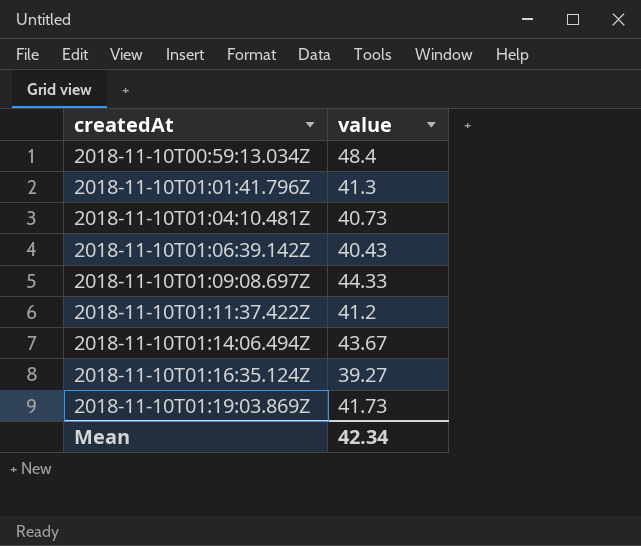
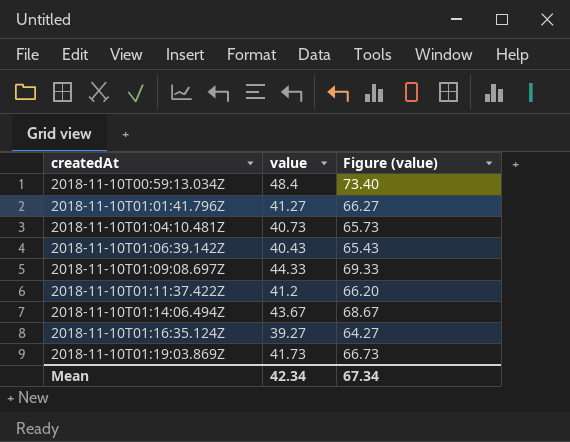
column Figure (value) | formula: none -> [value] + 25
2018-11-10T01:01:41.796Z | value: 41.3 -> 41.27

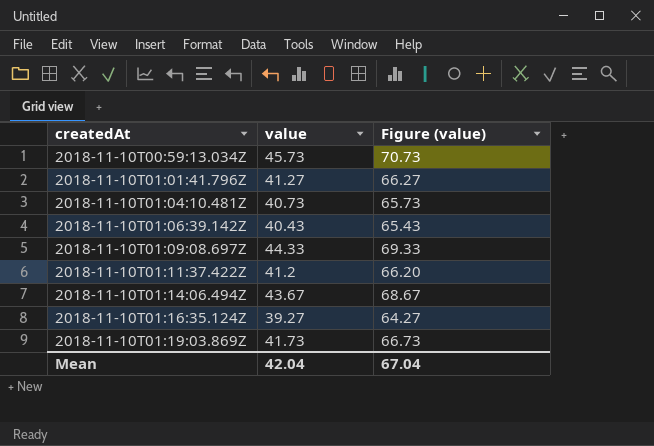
2018-11-10T00:59:13.034Z | value: 48.4 -> 45.73
2018-11-10T00:59:13.034Z | Figure (value): 73.40 -> 70.73
Mean | value: 42.34 -> 42.04
Mean | Figure (value): 67.34 -> 67.04

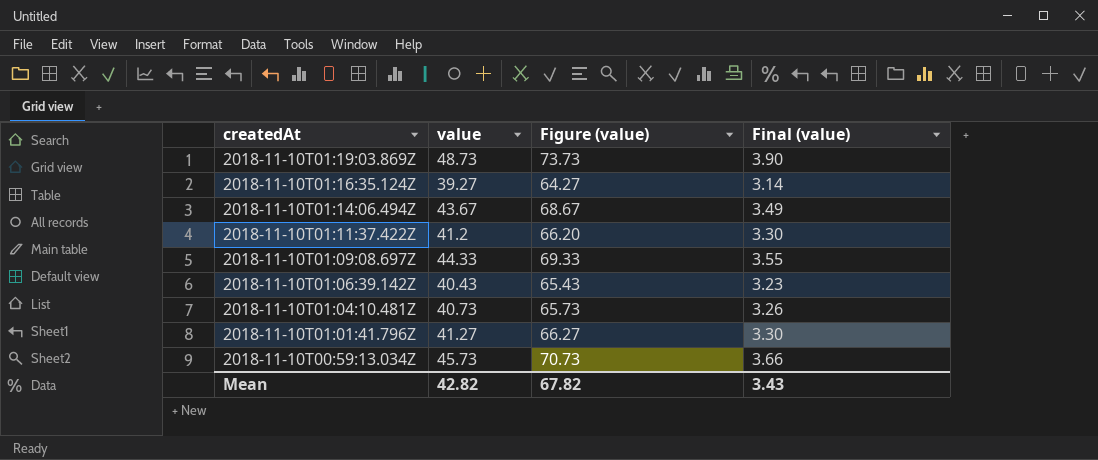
row order: createdAt ascending -> createdAt descending
column Final (value) | formula: none -> [value] * 0.08
2018-11-10T01:19:03.869Z | value: 41.73 -> 48.73
2018-11-10T01:19:03.869Z | Figure (value): 66.73 -> 73.73
Mean | value: 42.04 -> 42.82
Mean | Figure (value): 67.04 -> 67.82

